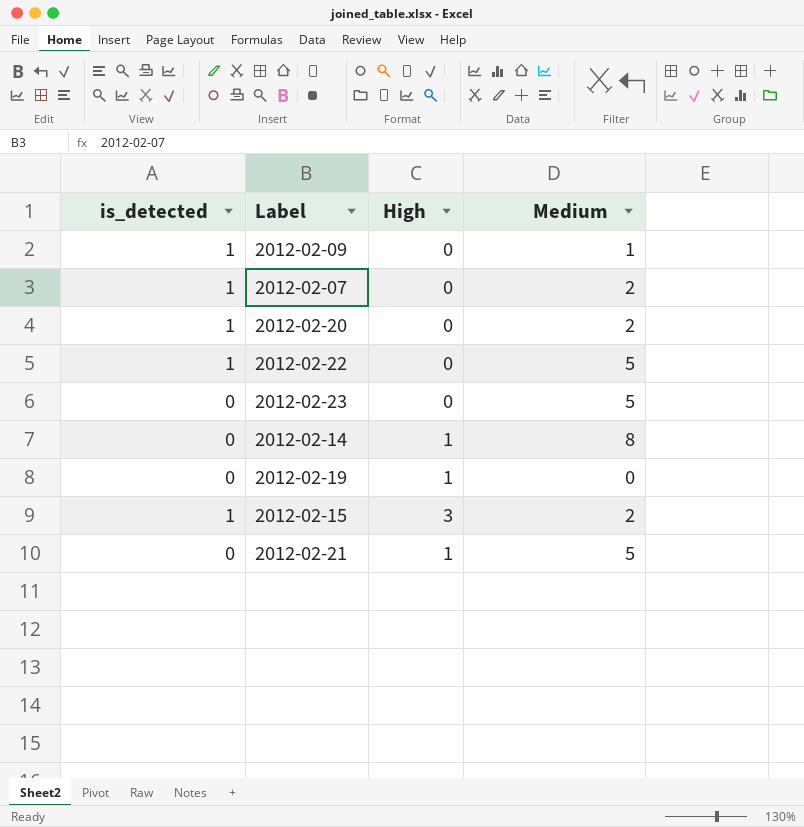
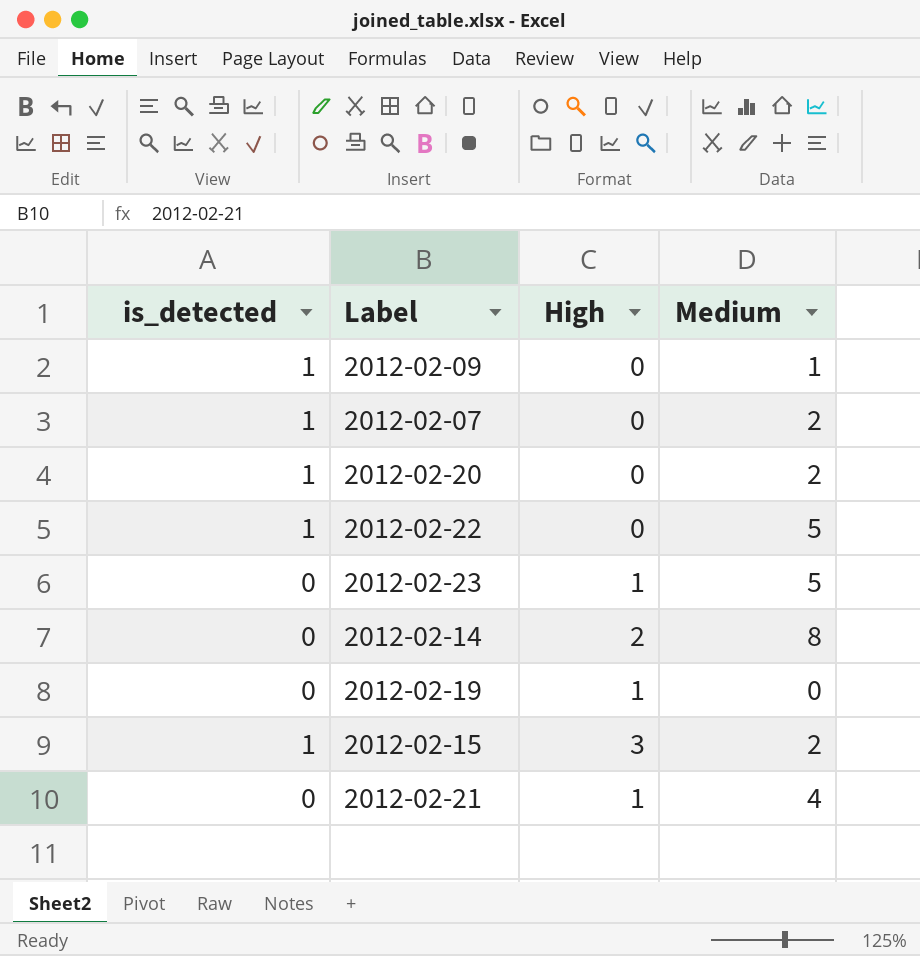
2012-02-23 | High: 0 -> 1
2012-02-14 | High: 1 -> 2
2012-02-21 | Medium: 5 -> 4

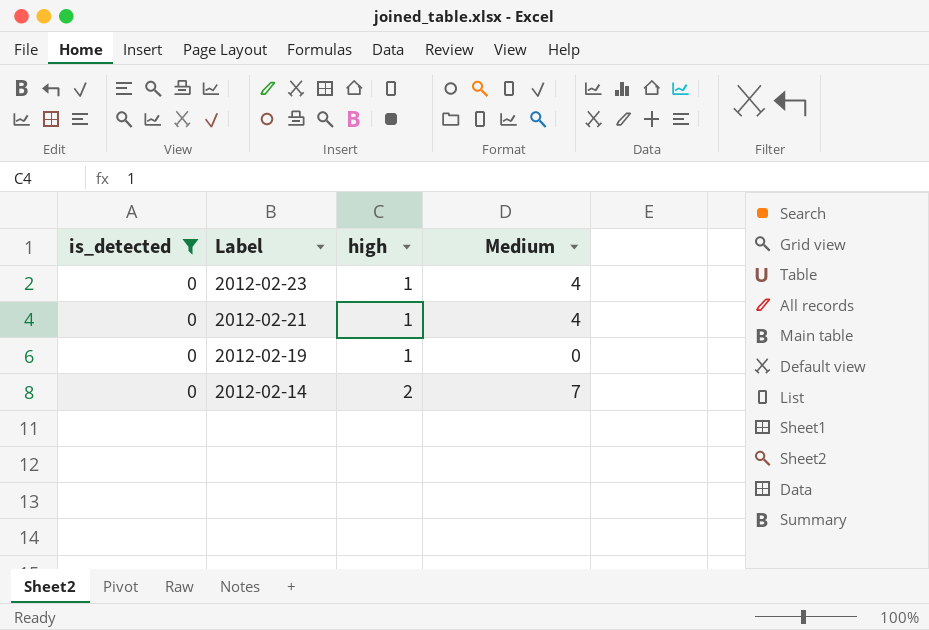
filter: none -> is_detected = 0
row order: none -> Label descending
column name: High -> high
2012-02-23 | Medium: 5 -> 4
2012-02-14 | Medium: 8 -> 7

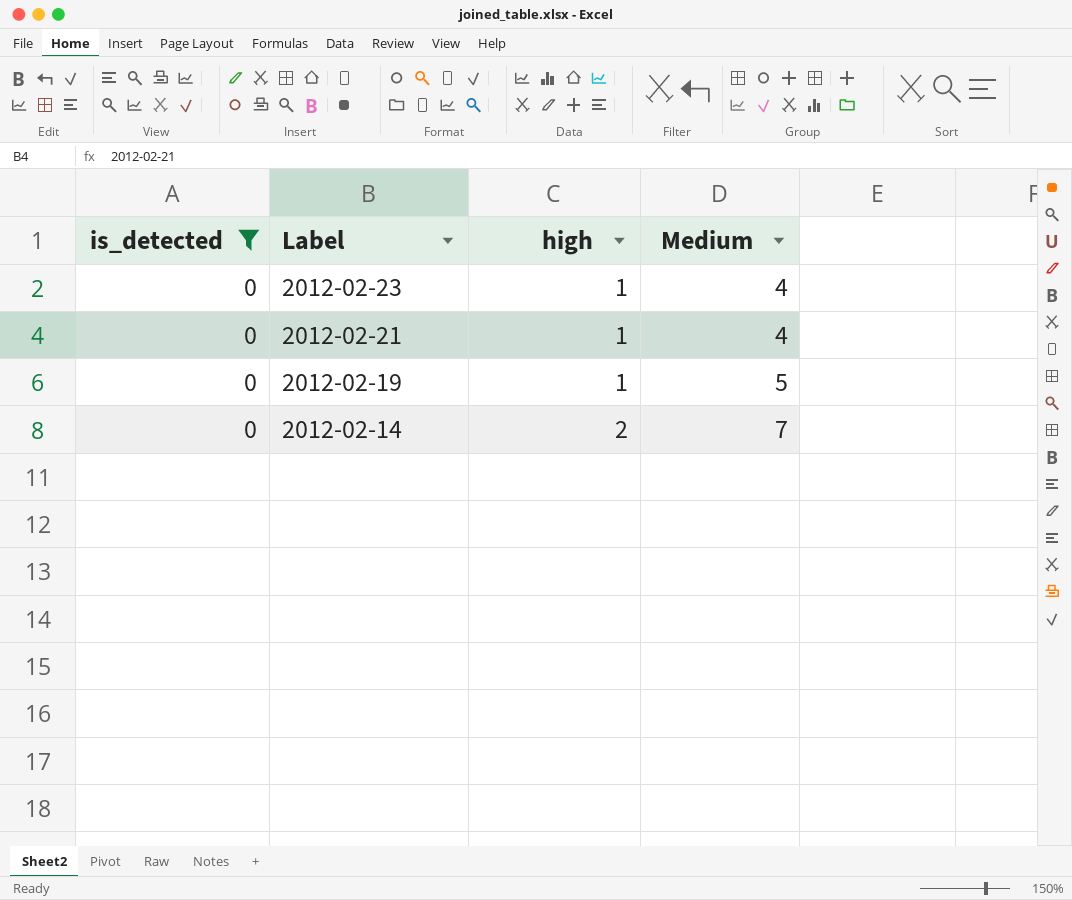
2012-02-19 | Medium: 0 -> 5

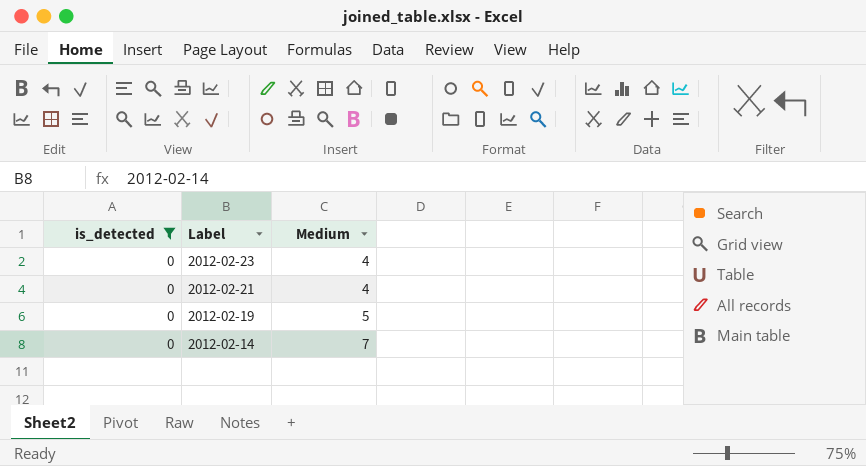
column high | position: 3 -> none

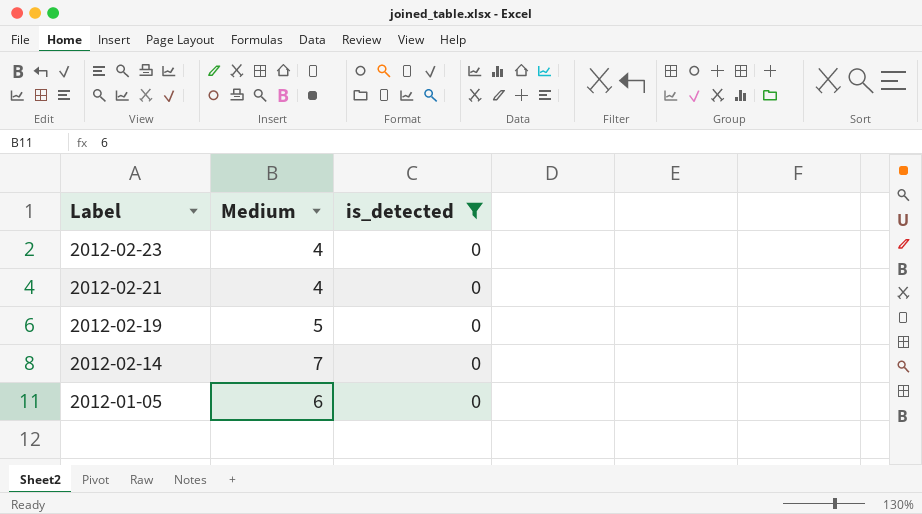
column is_detected | position: 1 -> 3
row 2012-01-05: none -> 6 | 0

